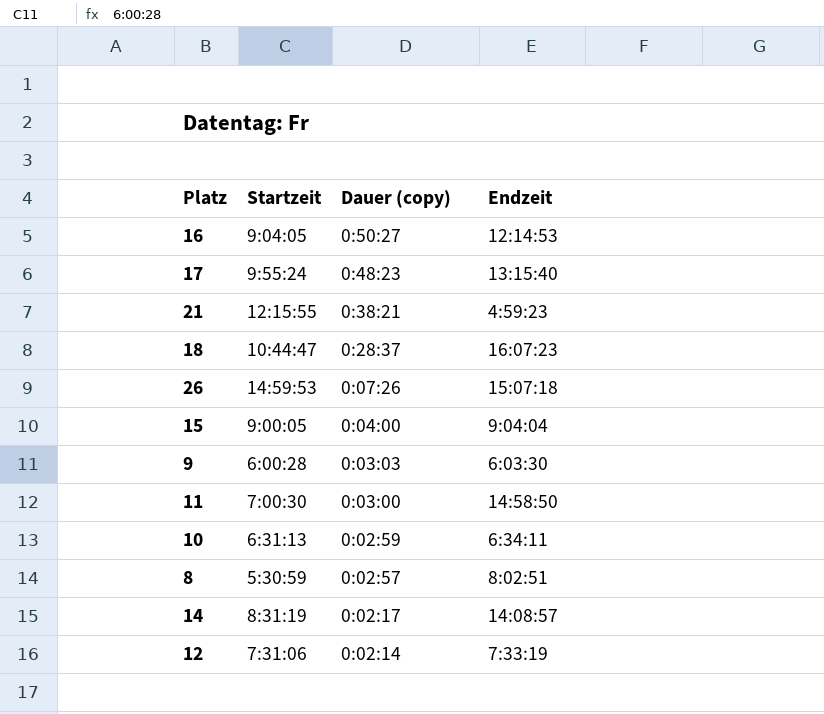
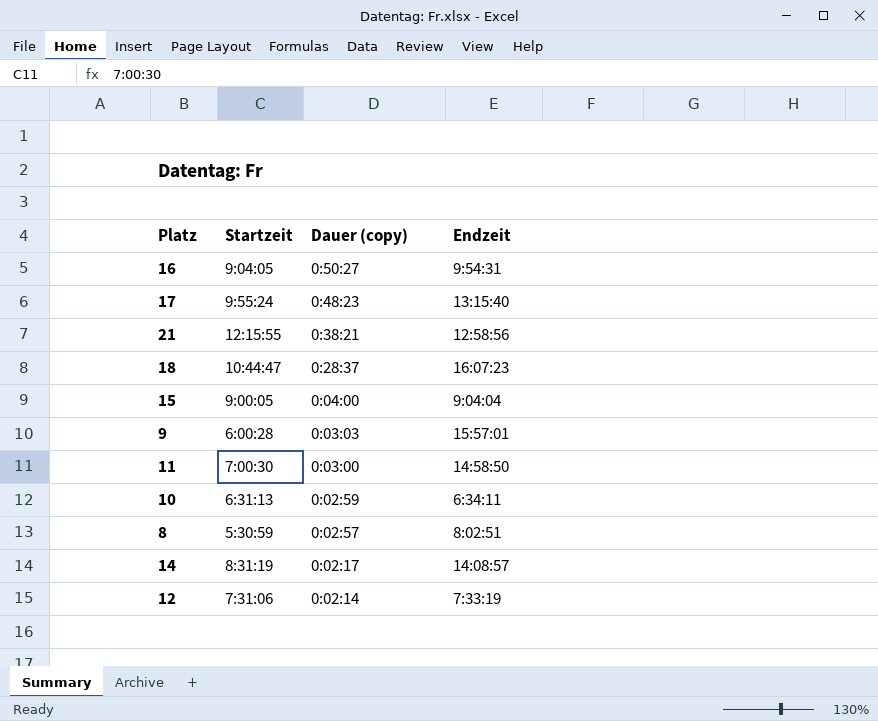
row 26: 14:59:53 | 0:07:26 | 15:07:18 -> none
16 | Endzeit: 12:14:53 -> 9:54:31
21 | Endzeit: 4:59:23 -> 12:58:56
9 | Endzeit: 6:03:30 -> 15:57:01

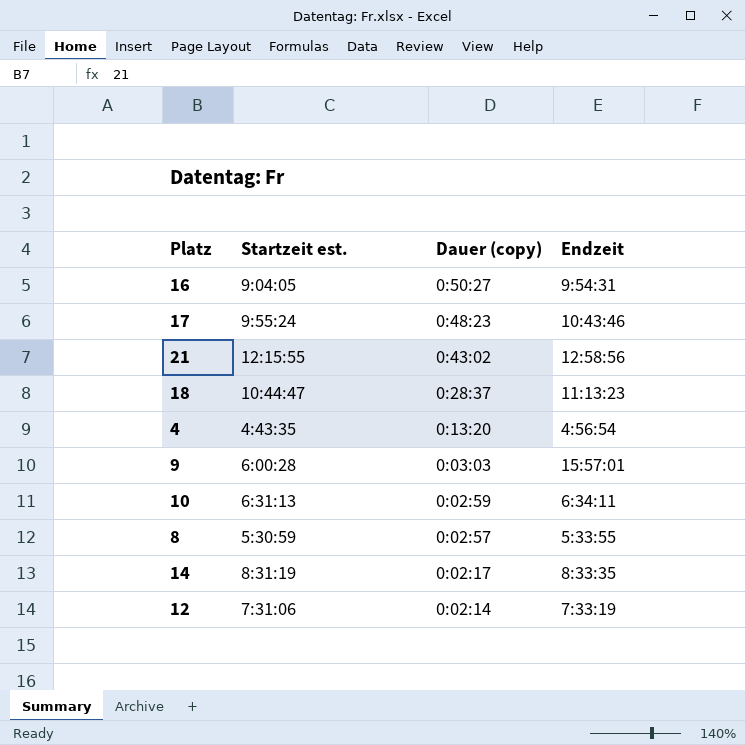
column name: Startzeit -> Startzeit est.
row 15: 9:00:05 | 0:04:00 | 9:04:04 -> none
row 11: 7:00:30 | 0:03:00 | 14:58:50 -> none
17 | Endzeit: 13:15:40 -> 10:43:46
21 | Dauer (copy): 0:38:21 -> 0:43:02
18 | Endzeit: 16:07:23 -> 11:13:23
row 4: none -> 4:43:35 | 0:13:20 | 4:56:54
8 | Endzeit: 8:02:51 -> 5:33:55
14 | Endzeit: 14:08:57 -> 8:33:35

